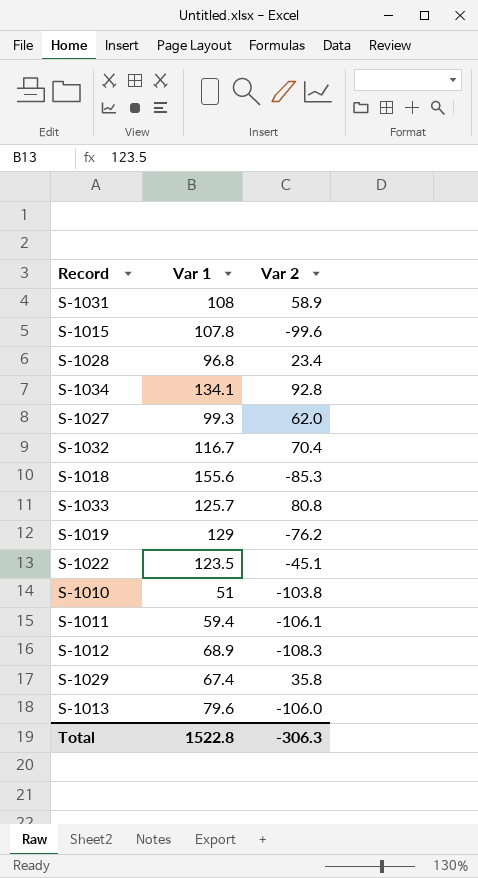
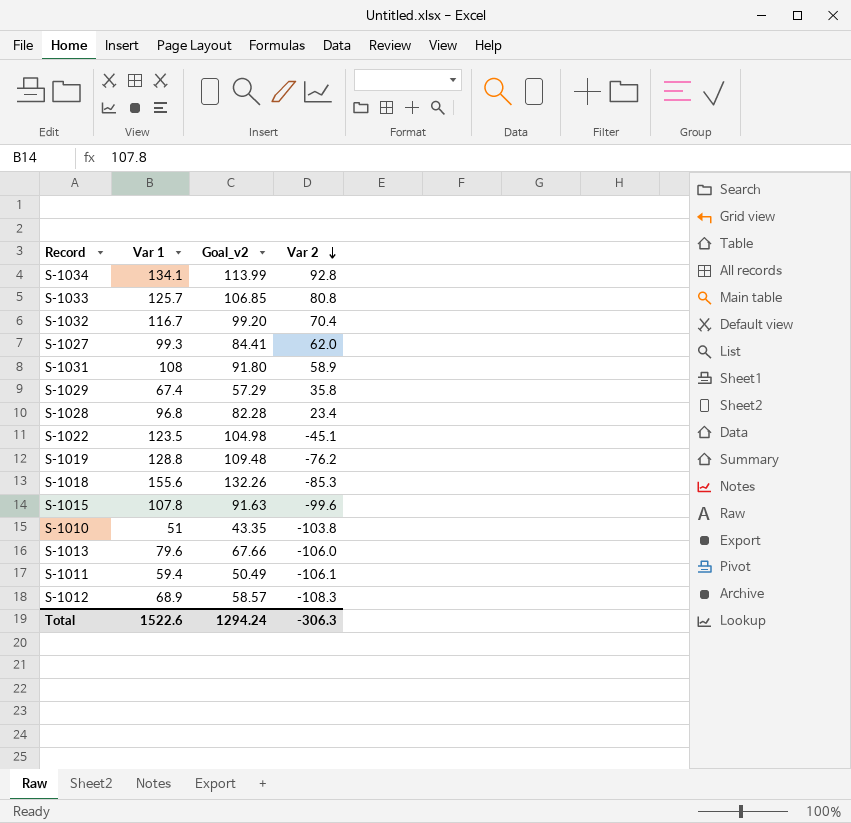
row order: none -> Var 2 descending
column Goal_v2 | formula: none -> [Var 1] * 0.85
S-1019 | Var 1: 129 -> 128.8
Total | Var 1: 1522.8 -> 1522.6

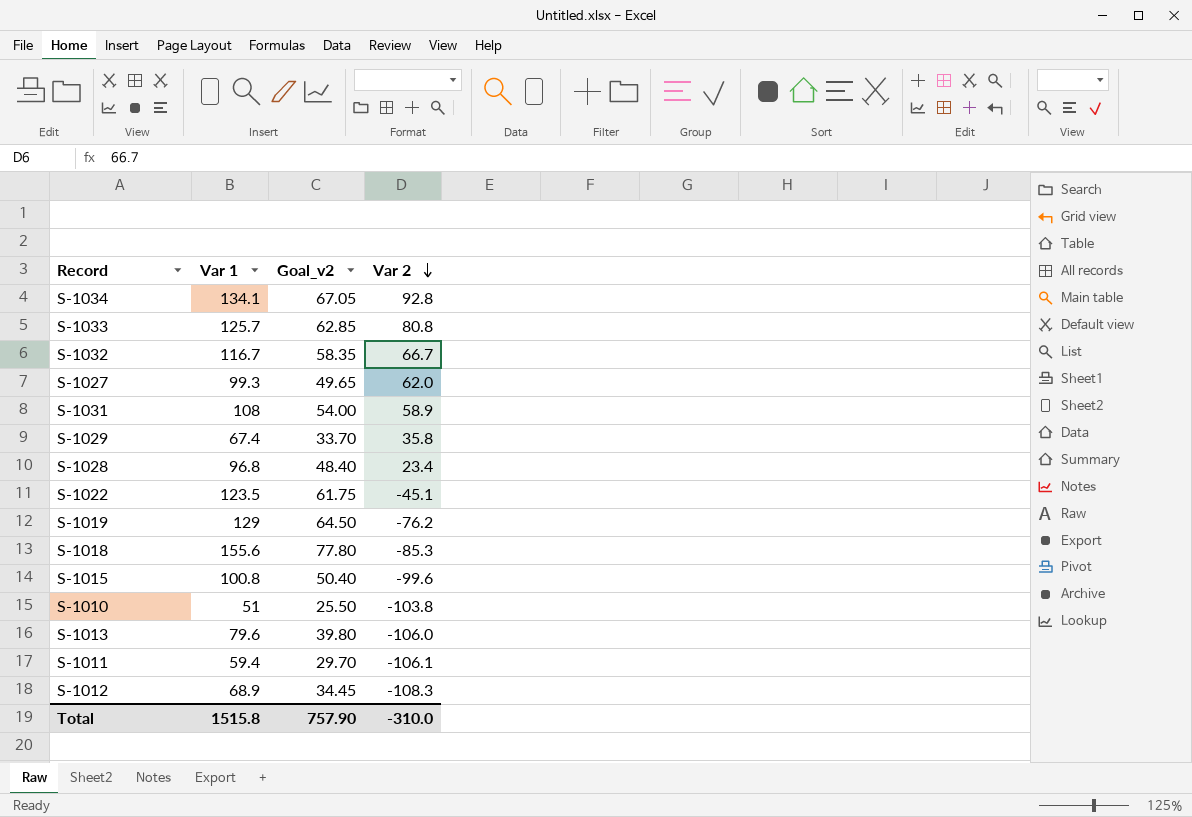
column Goal_v2 | formula: [Var 1] * 0.85 -> [Var 1] * 0.5
S-1032 | Var 2: 70.4 -> 66.7
S-1019 | Var 1: 128.8 -> 129
S-1015 | Var 1: 107.8 -> 100.8
Total | Var 1: 1522.6 -> 1515.8
Total | Goal_v2: 1294.24 -> 757.90
Total | Var 2: -306.3 -> -310.0

